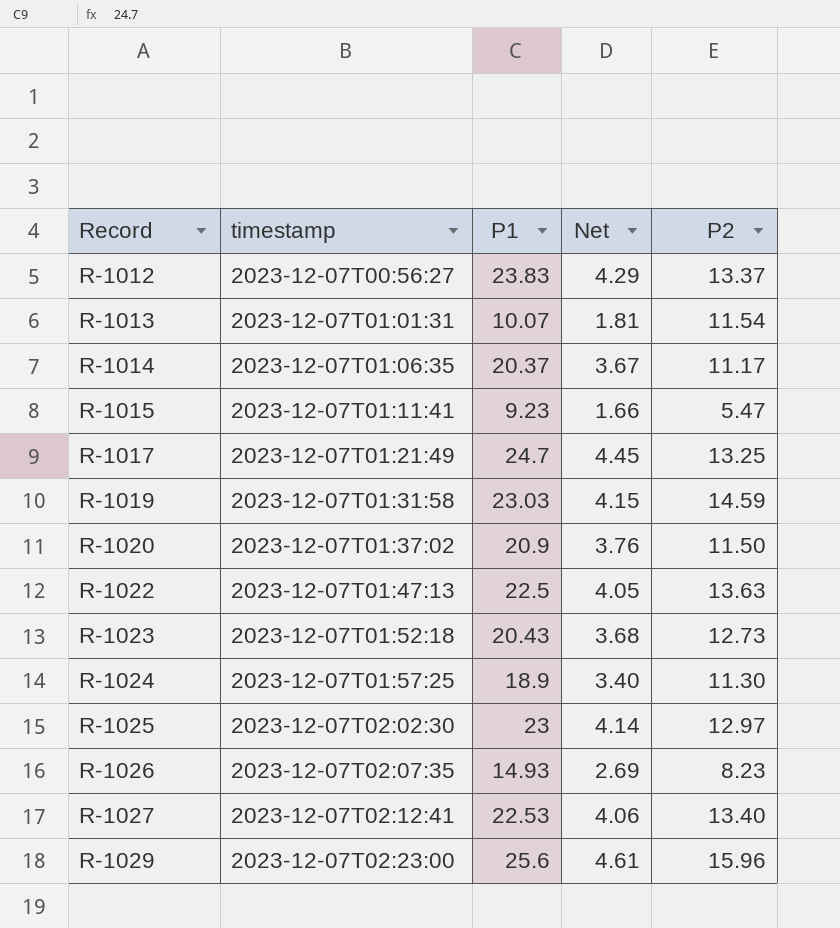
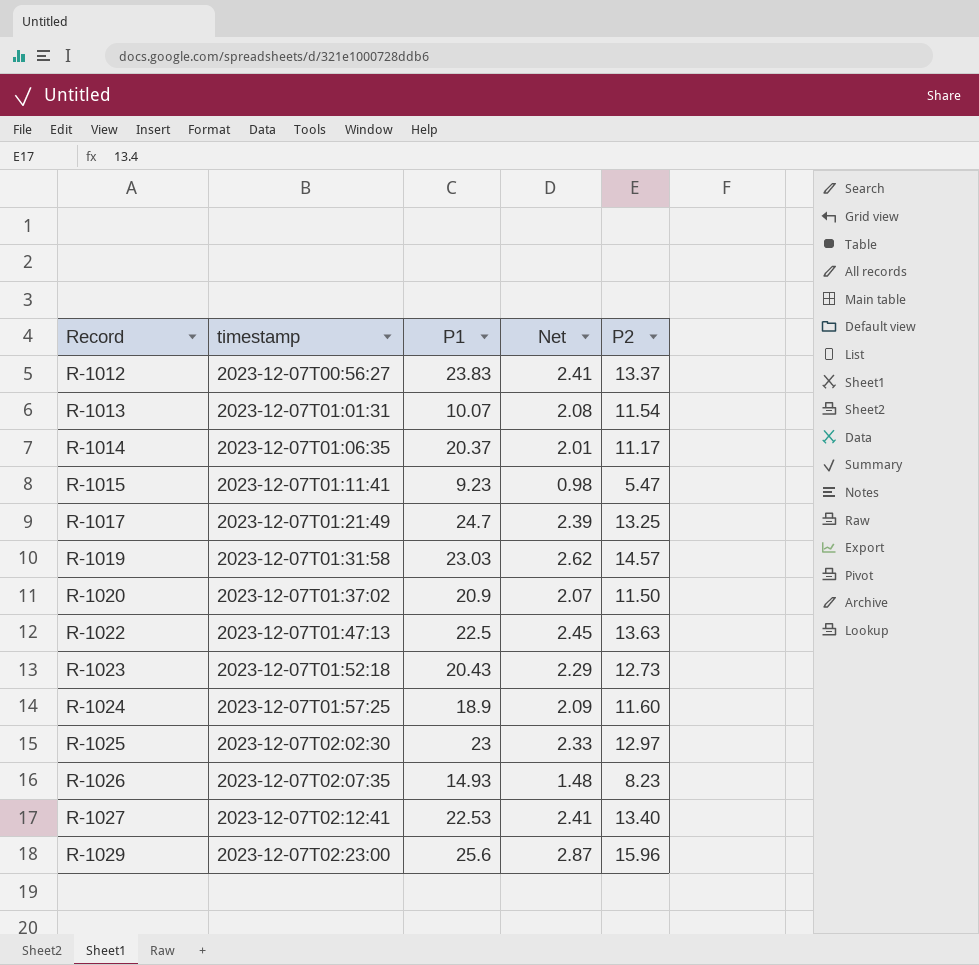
column Net | formula: [P1] * 0.18 -> [P2] * 0.18
R-1019 | P2: 14.59 -> 14.57
R-1024 | P2: 11.30 -> 11.60

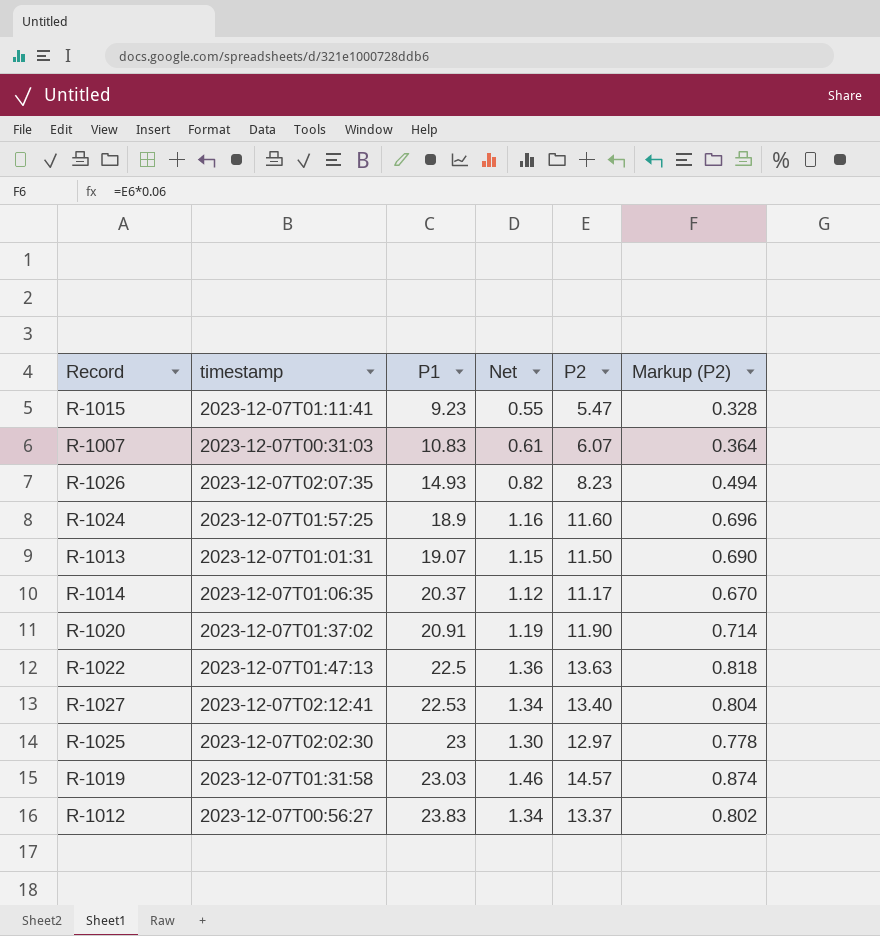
row order: Record ascending -> P1 ascending
column Net | formula: [P2] * 0.18 -> [P2] * 0.1
column Markup (P2) | formula: none -> [P2] * 0.06
row R-1017: 2023-12-07T01:21:49 | 24.7 | 2.39 | 13.25 -> none
row R-1023: 2023-12-07T01:52:18 | 20.43 | 2.29 | 12.73 -> none
row R-1029: 2023-12-07T02:23:00 | 25.6 | 2.87 | 15.96 -> none
row R-1007: none -> 2023-12-07T00:31:03 | 10.83 | 0.61 | 6.07 | 0.364
R-1013 | P1: 10.07 -> 19.07
R-1013 | P2: 11.54 -> 11.50
R-1020 | P1: 20.9 -> 20.91
R-1020 | P2: 11.50 -> 11.90

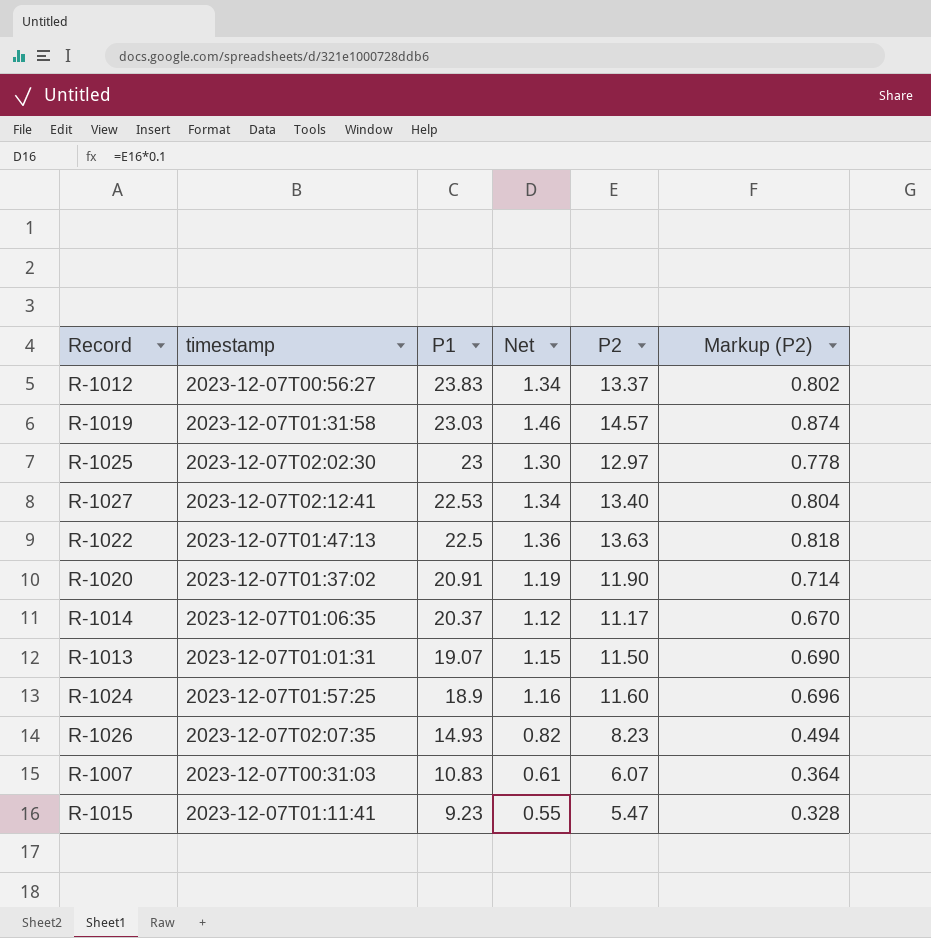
row order: P1 ascending -> P1 descending

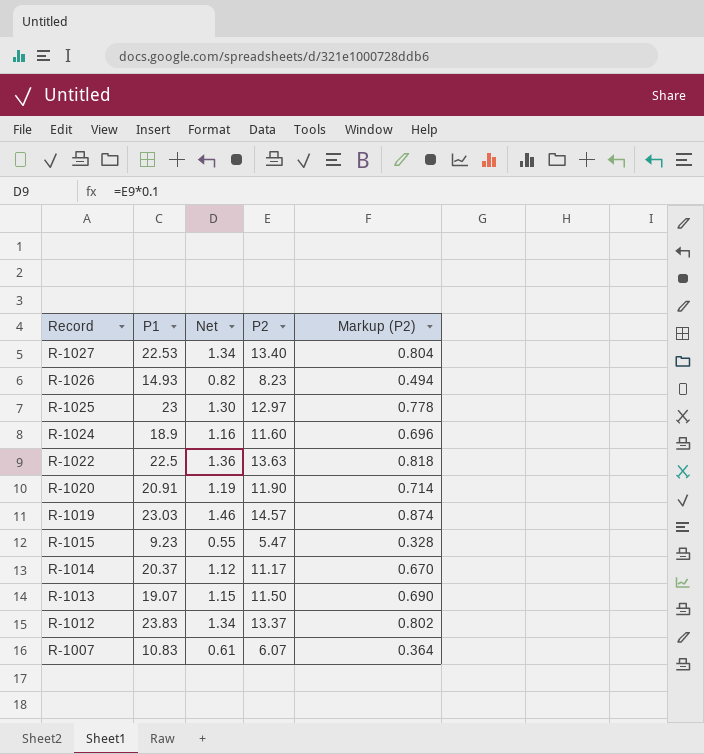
row order: P1 descending -> Record descending
column timestamp | position: 2 -> none

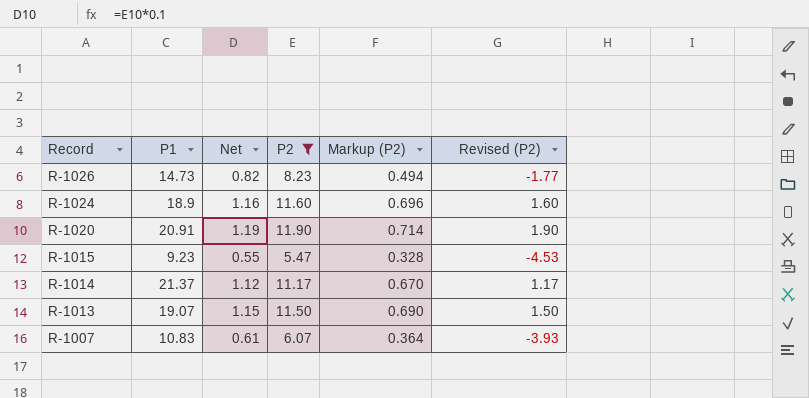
filter: none -> P2 <= 11.90
column Revised (P2) | formula: none -> [P2] - 10
R-1026 | P1: 14.93 -> 14.73
R-1014 | P1: 20.37 -> 21.37

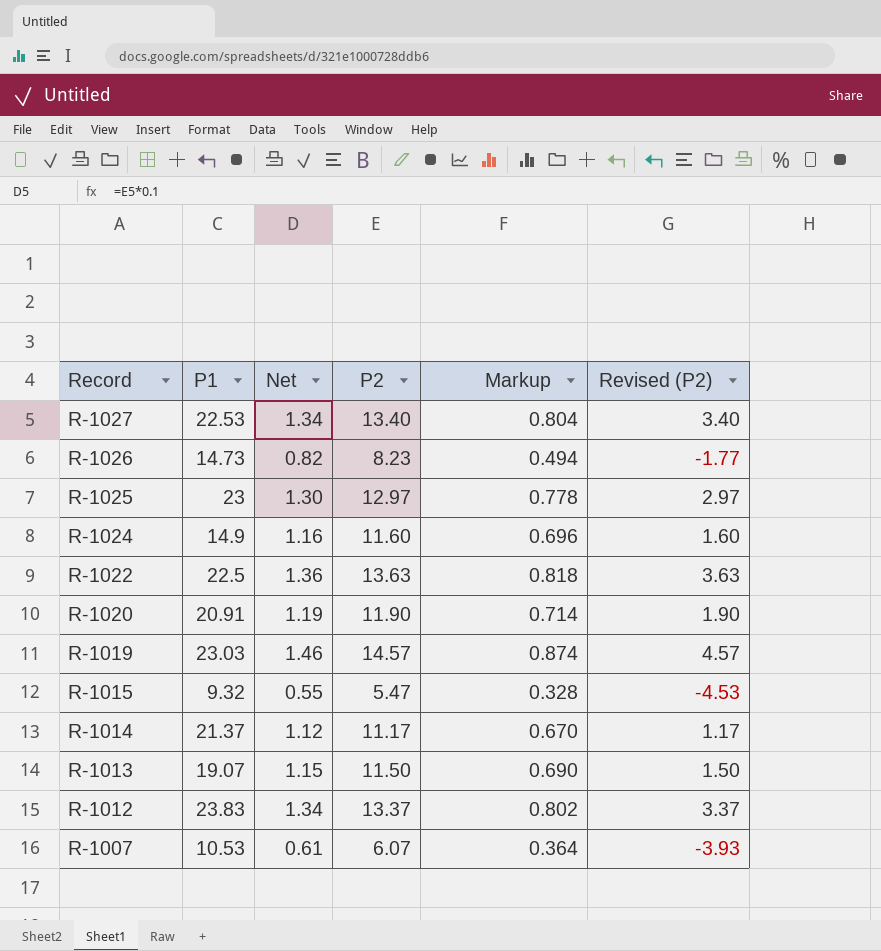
filter: P2 <= 11.90 -> none
column name: Markup (P2) -> Markup
R-1024 | P1: 18.9 -> 14.9
R-1015 | P1: 9.23 -> 9.32
R-1007 | P1: 10.83 -> 10.53

